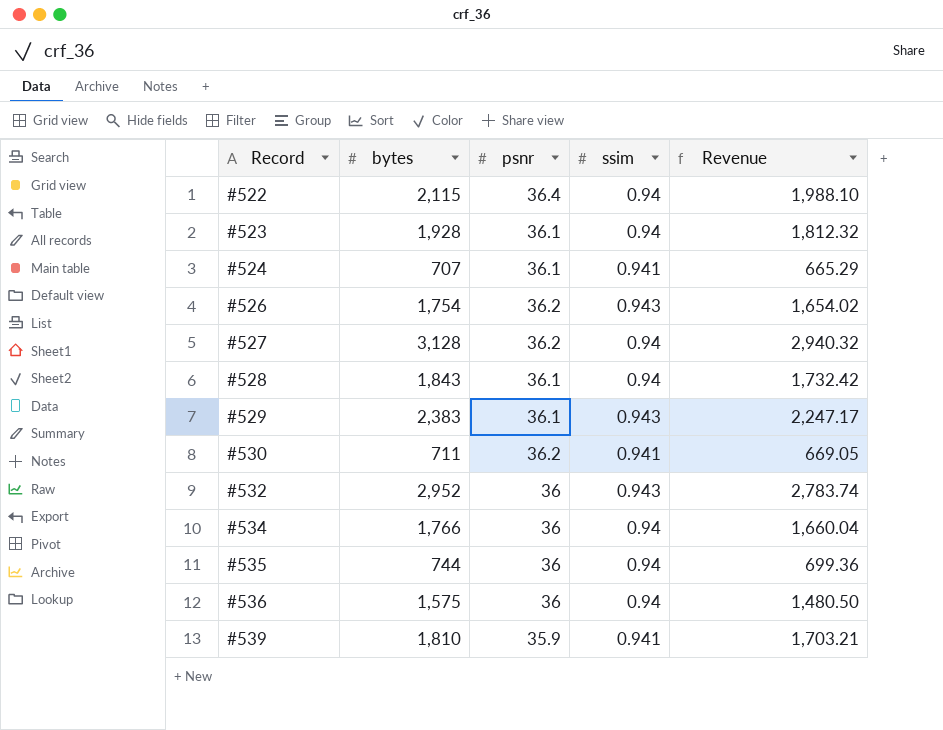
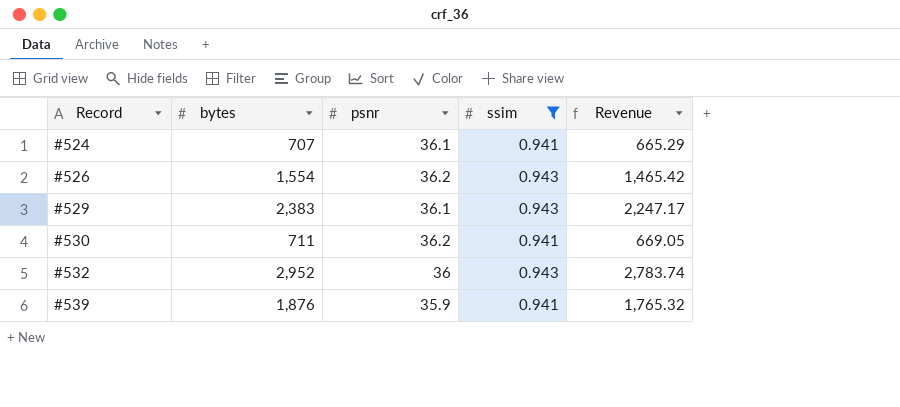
filter: none -> ssim != 0.94
#526 | bytes: 1,754 -> 1,554
#526 | Revenue: 1,654.02 -> 1,465.42
#539 | bytes: 1,810 -> 1,876
#539 | Revenue: 1,703.21 -> 1,765.32

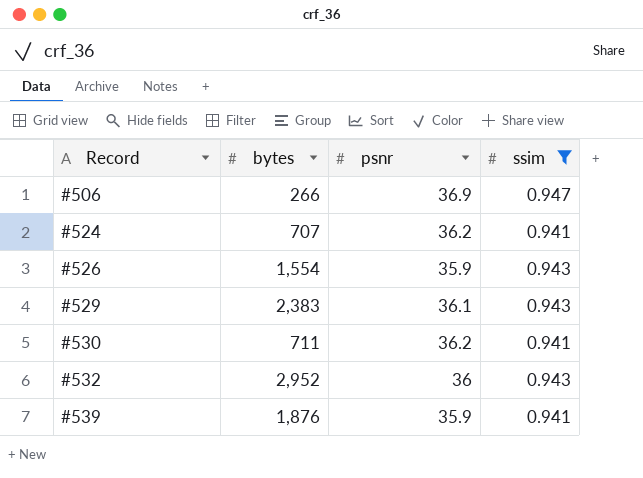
column Revenue | formula: [bytes] * [ssim] -> none
row #506: none -> 266 | 36.9 | 0.947
#524 | psnr: 36.1 -> 36.2
#526 | psnr: 36.2 -> 35.9

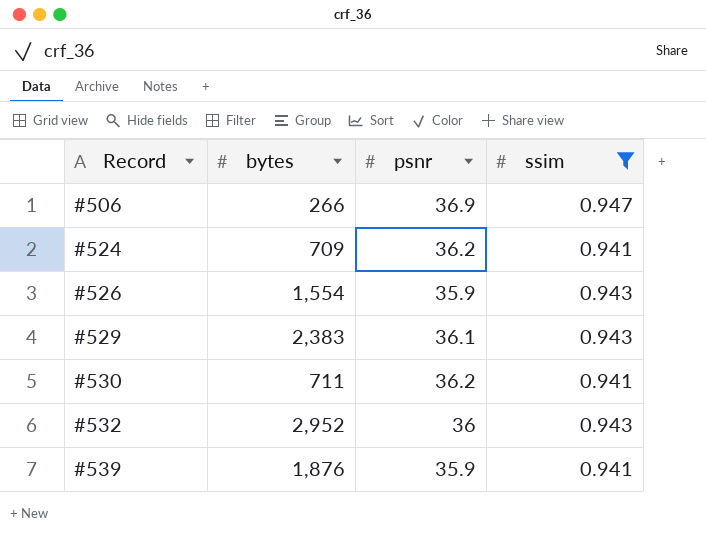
#524 | bytes: 707 -> 709

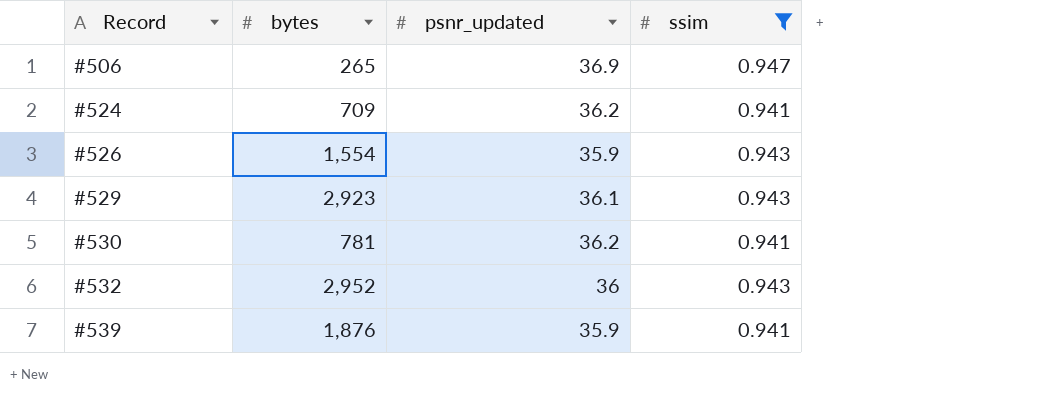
column name: psnr -> psnr_updated
#506 | bytes: 266 -> 265
#529 | bytes: 2,383 -> 2,923
#530 | bytes: 711 -> 781

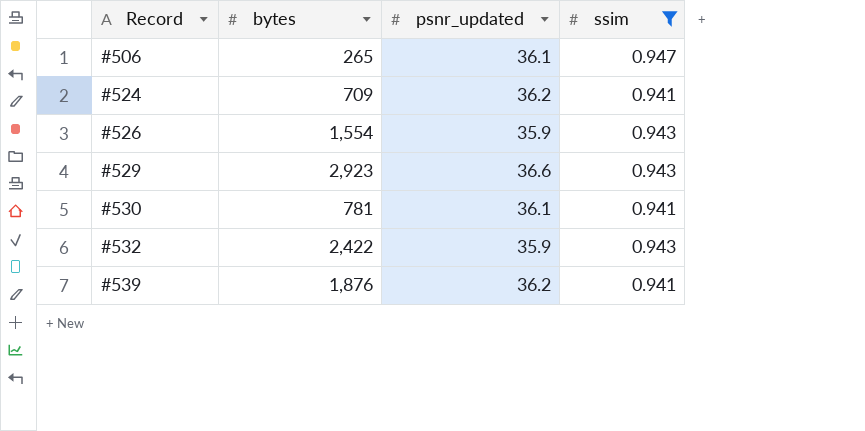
#506 | psnr_updated: 36.9 -> 36.1
#529 | psnr_updated: 36.1 -> 36.6
#530 | psnr_updated: 36.2 -> 36.1
#532 | bytes: 2,952 -> 2,422
#532 | psnr_updated: 36 -> 35.9
#539 | psnr_updated: 35.9 -> 36.2

